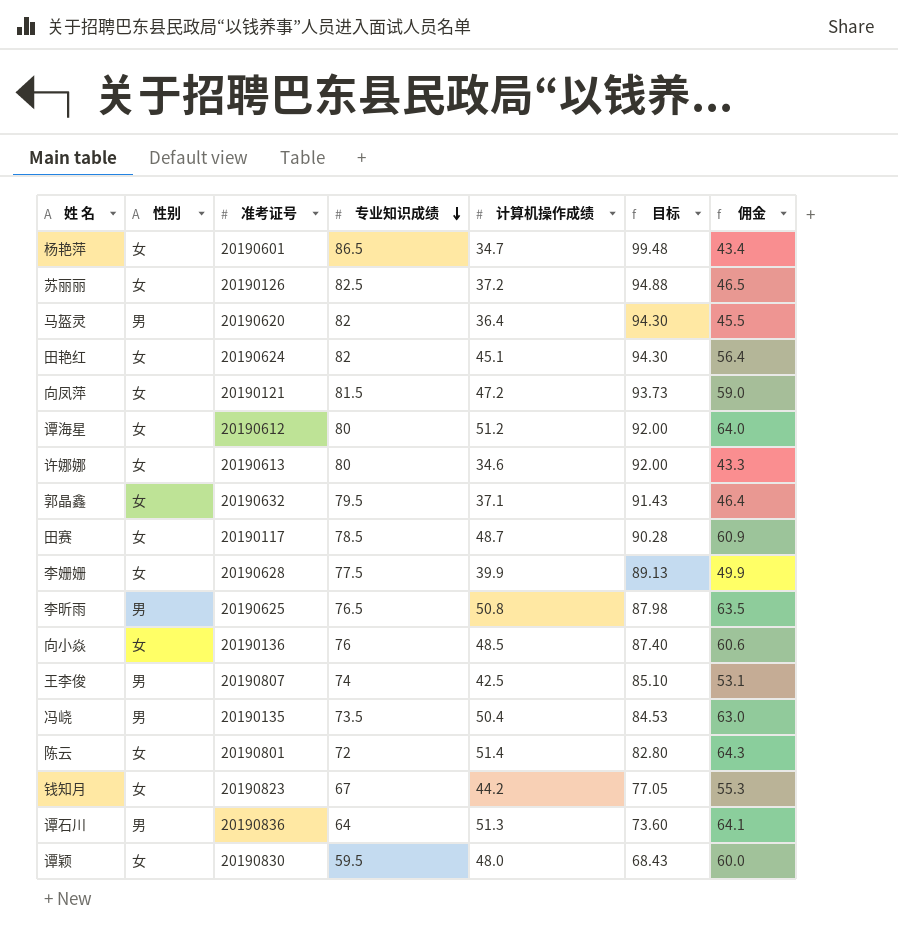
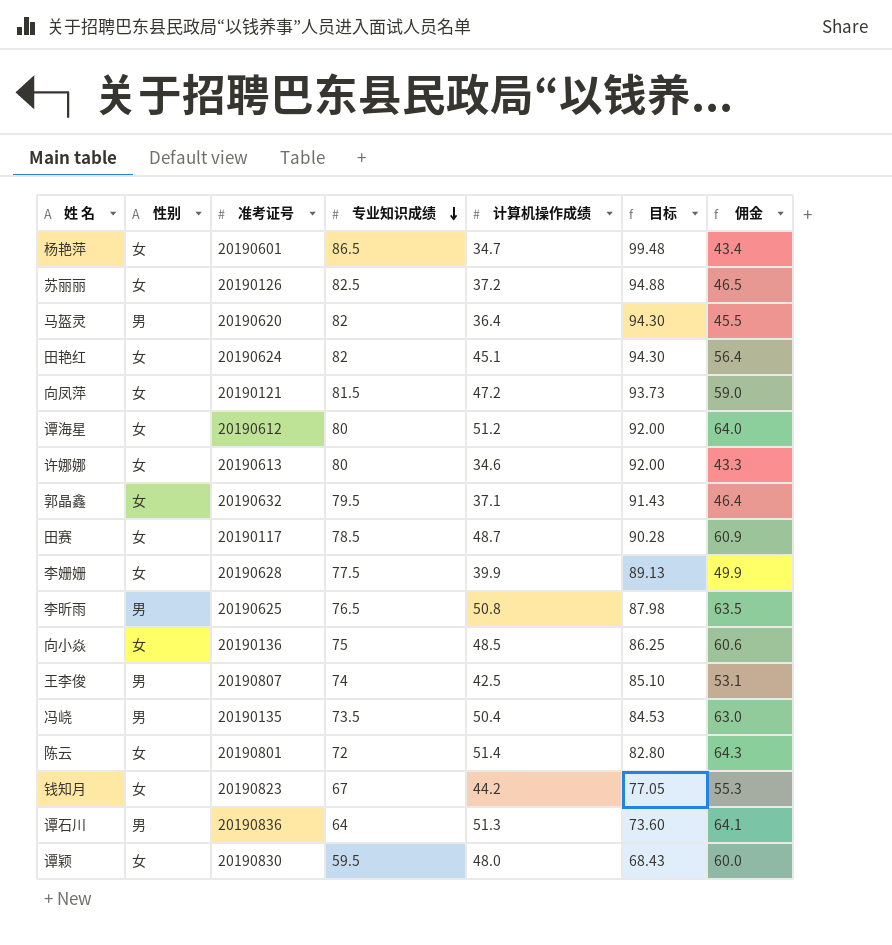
向小焱 | 专业知识成绩: 76 -> 75
向小焱 | 目标: 87.40 -> 86.25

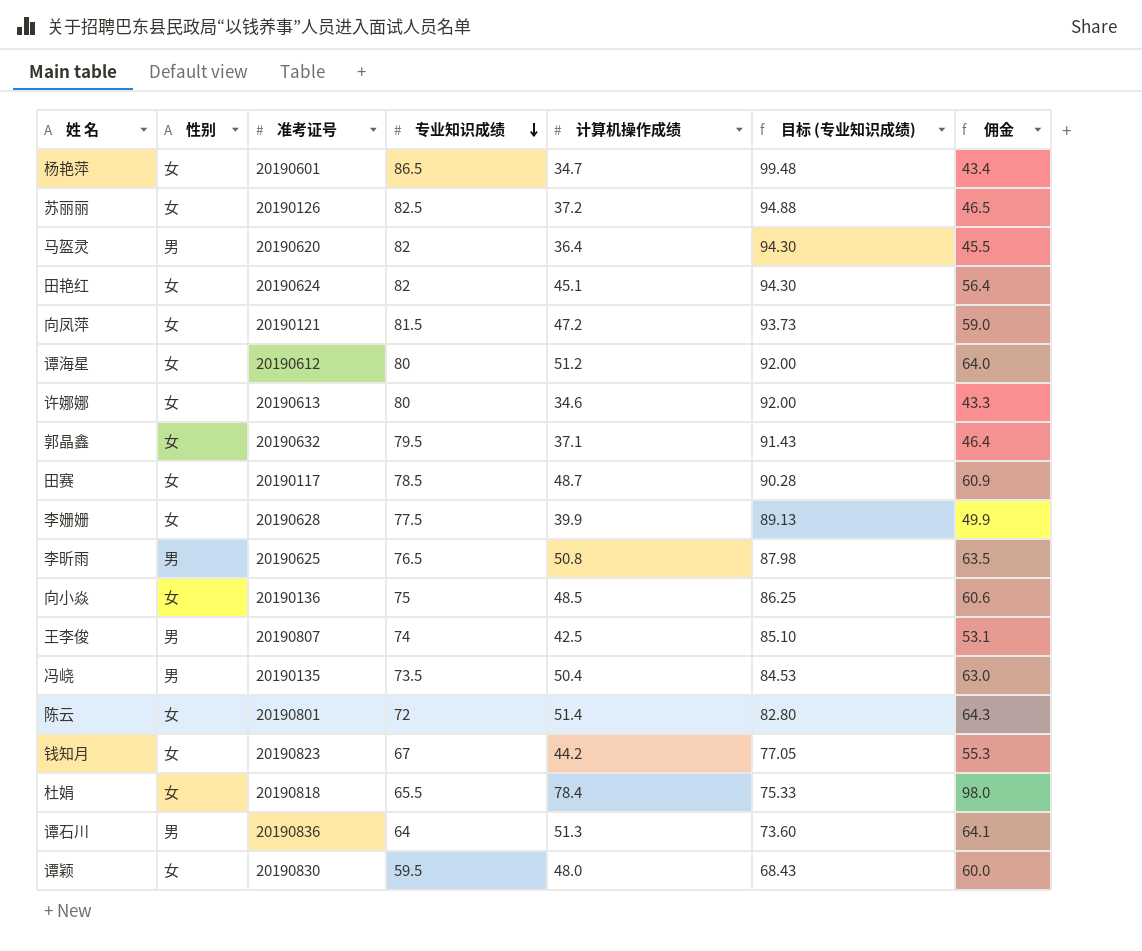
column name: 目标 -> 目标 (专业知识成绩)
row 杜娟: none -> 女 | 20190818 | 65.5 | 78.4 | 75.33 | 98.0

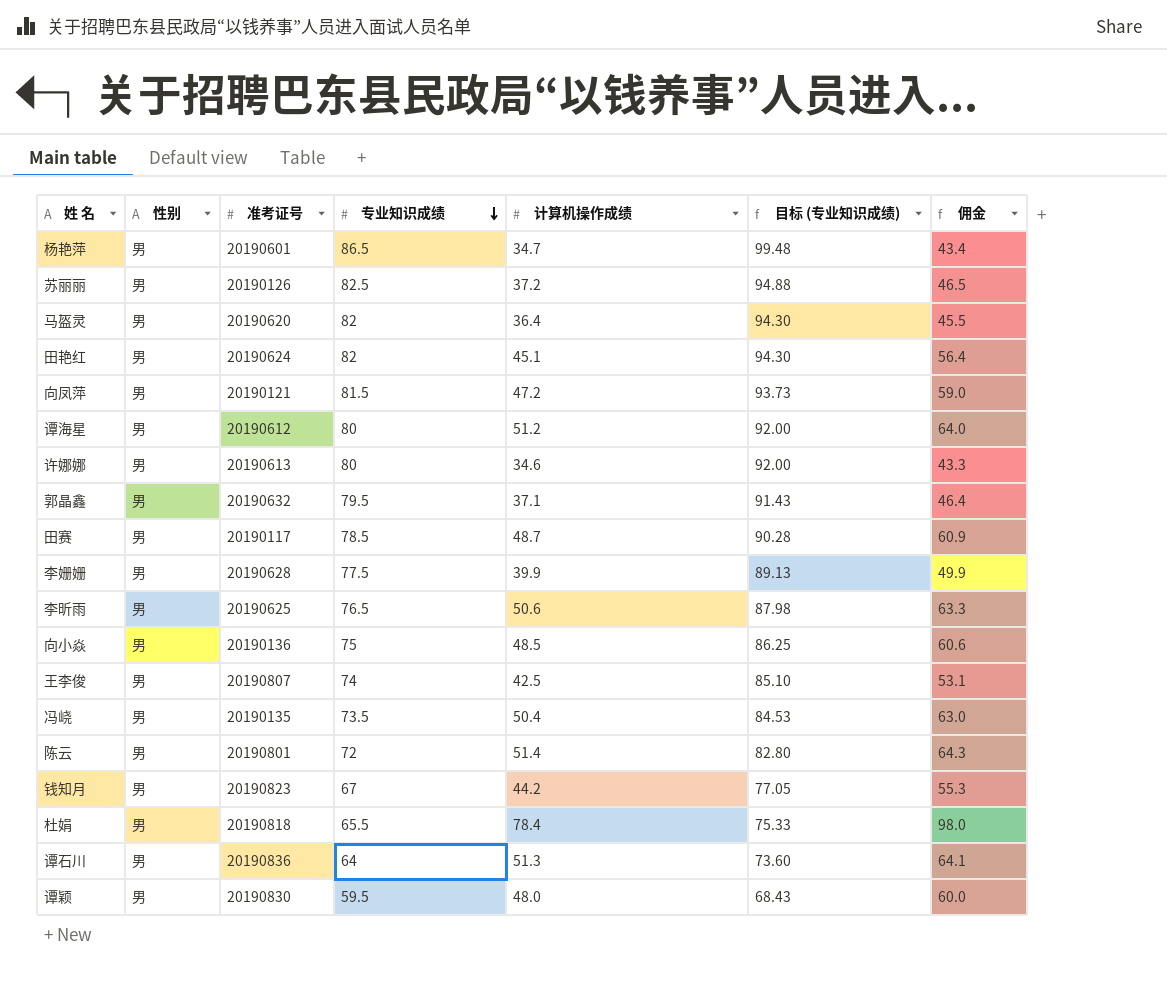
杨艳萍 | 性别: 女 -> 男
苏丽丽 | 性别: 女 -> 男
田艳红 | 性别: 女 -> 男
向凤萍 | 性别: 女 -> 男
谭海星 | 性别: 女 -> 男
许娜娜 | 性别: 女 -> 男
郭晶鑫 | 性别: 女 -> 男
田赛 | 性别: 女 -> 男
李姗姗 | 性别: 女 -> 男
李昕雨 | 计算机操作成绩: 50.8 -> 50.6
李昕雨 | 佣金: 63.5 -> 63.3
向小焱 | 性别: 女 -> 男
陈云 | 性别: 女 -> 男
钱知月 | 性别: 女 -> 男
杜娟 | 性别: 女 -> 男
谭颖 | 性别: 女 -> 男

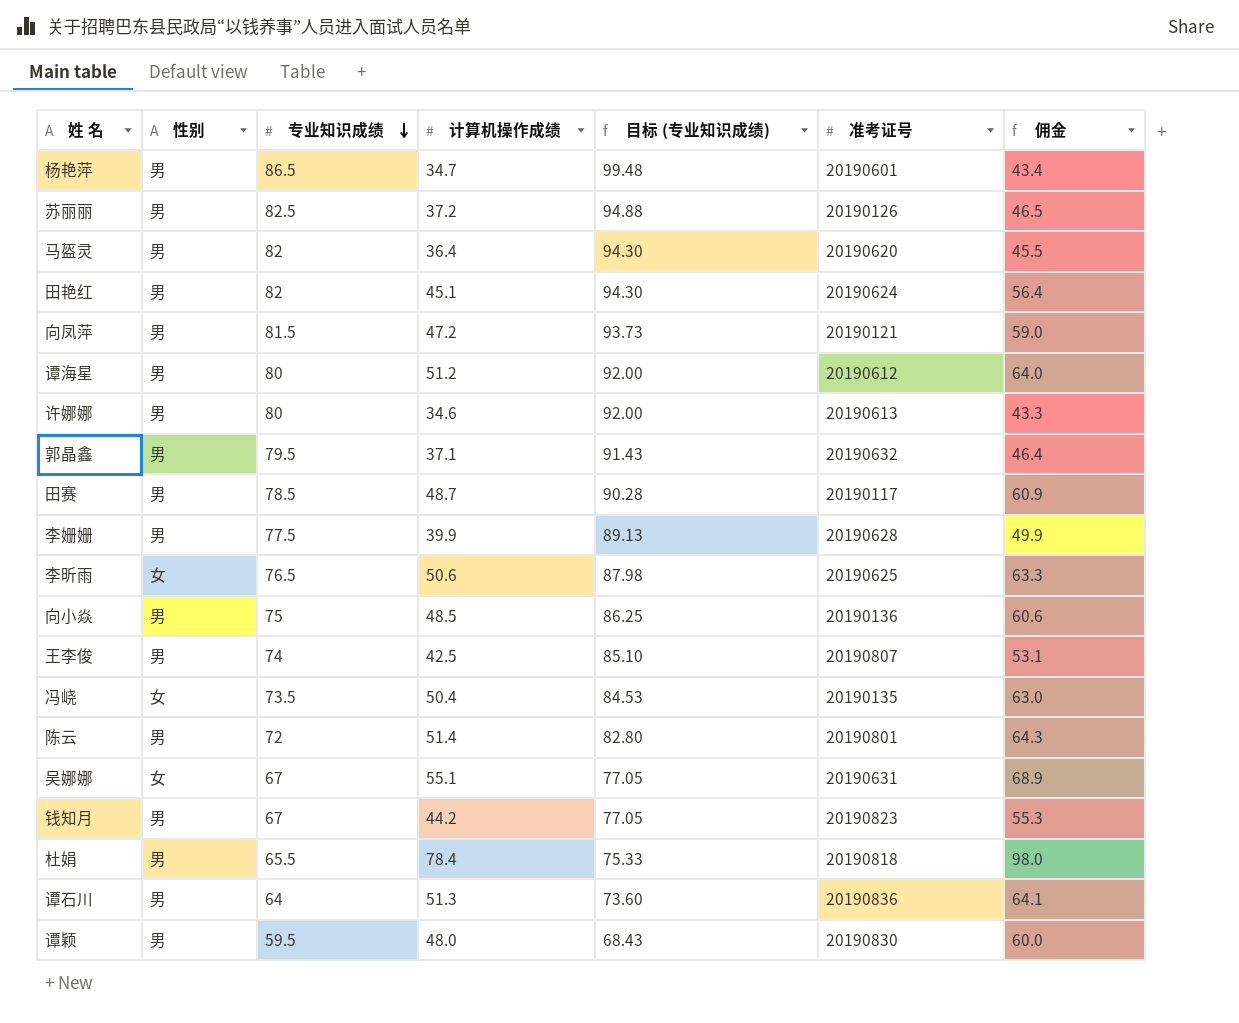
column 准考证号 | position: 3 -> 6
李昕雨 | 性别: 男 -> 女
冯峣 | 性别: 男 -> 女
row 吴娜娜: none -> 女 | 67 | 55.1 | 77.05 | 20190631 | 68.9

